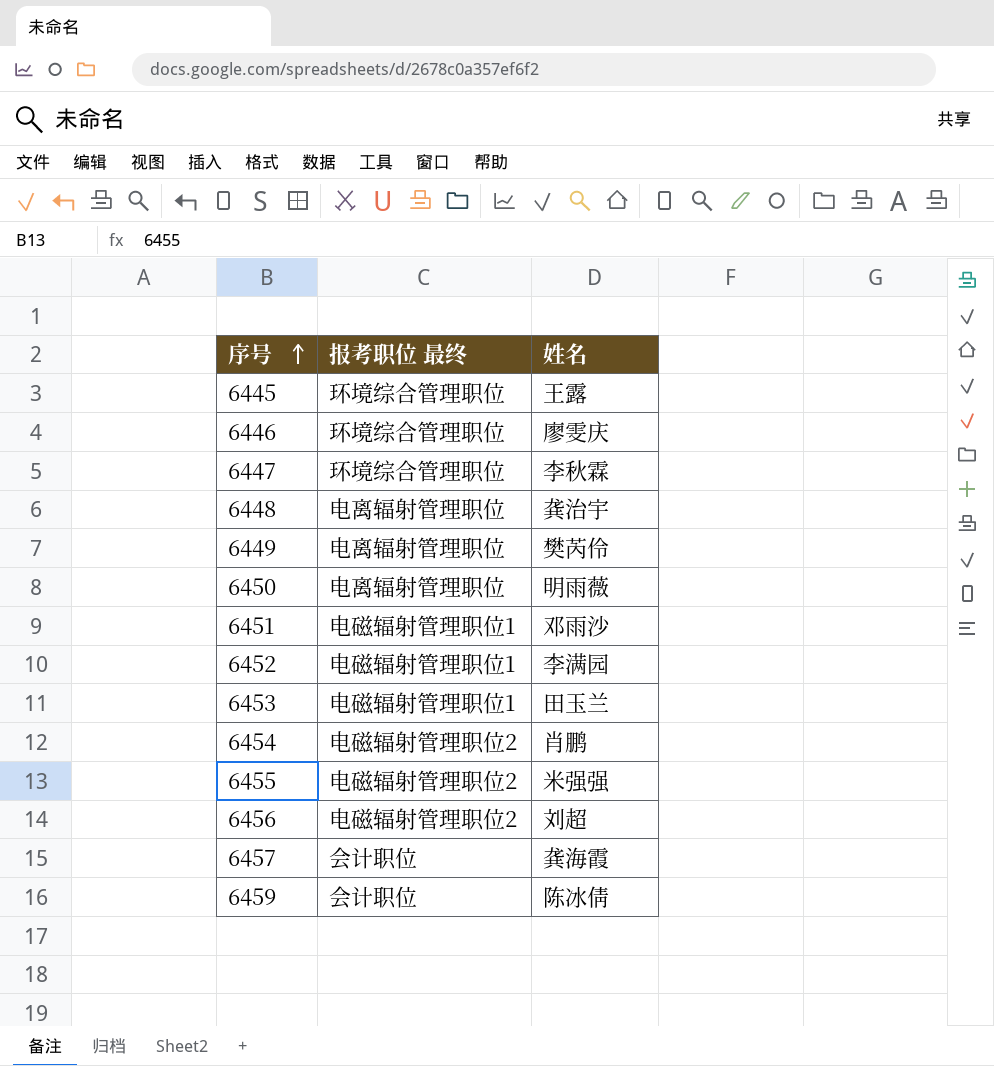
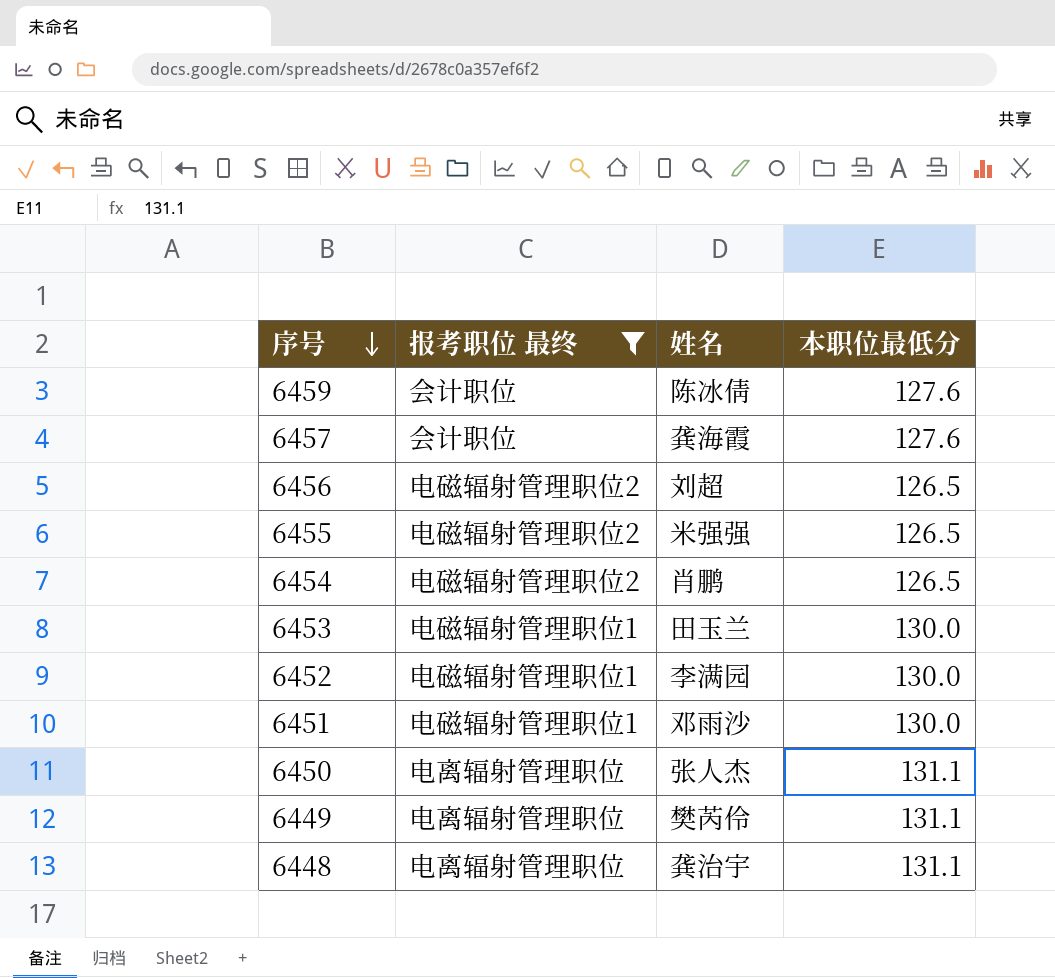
filter: none -> 报考职位 最终 != 环境综合管理职位
row order: 序号 ascending -> 序号 descending
column 本职位最低分 | position: none -> 4
6450 | 姓名: 明雨薇 -> 张人杰

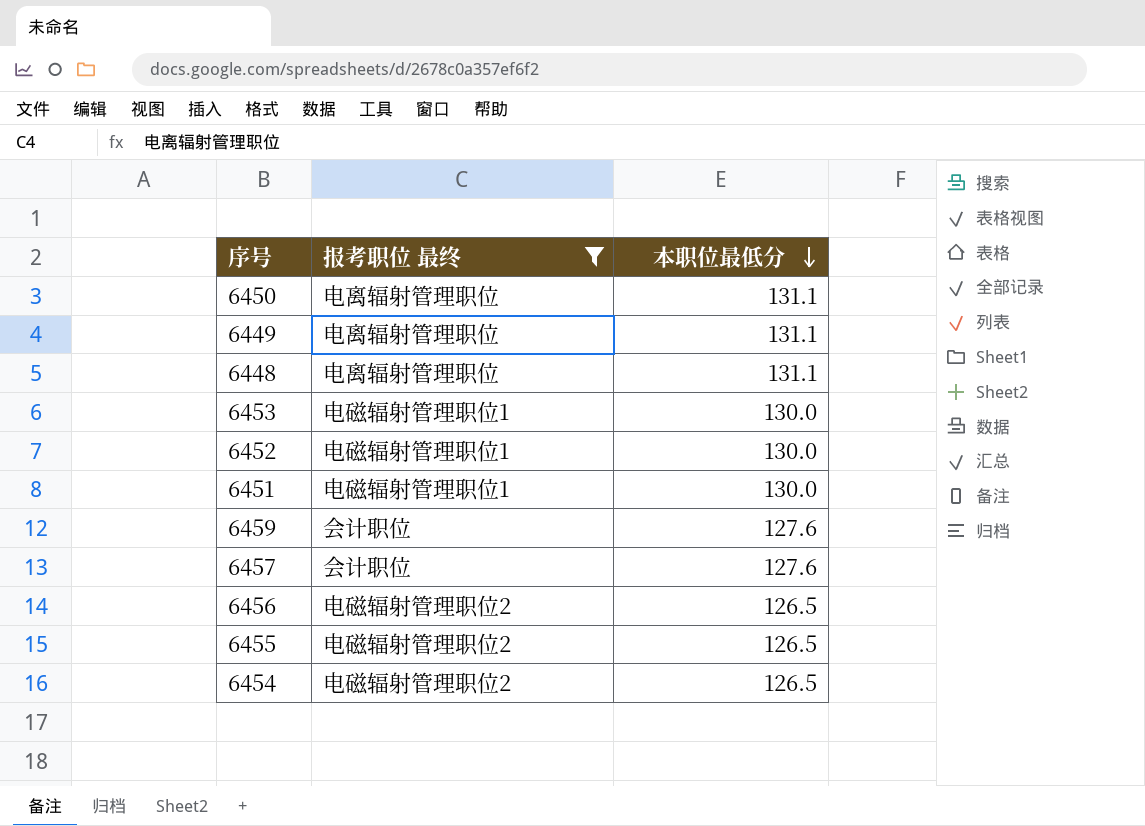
row order: 序号 descending -> 本职位最低分 descending
column 姓名 | position: 3 -> none

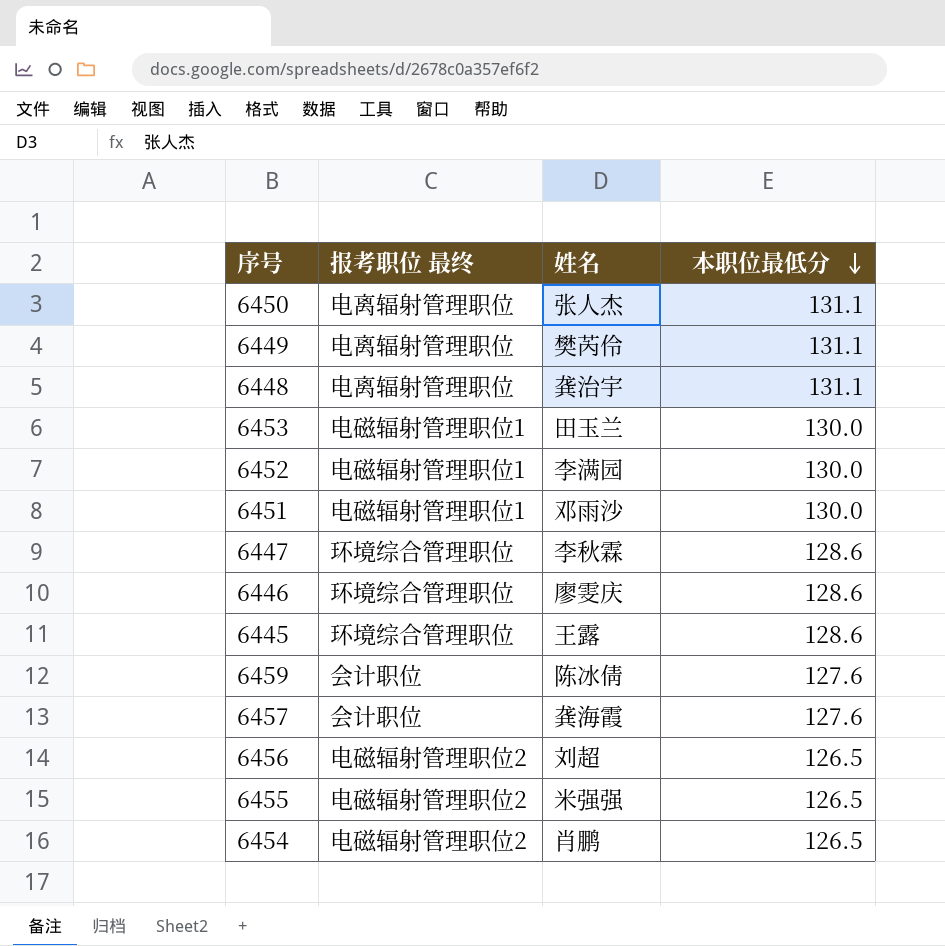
filter: 报考职位 最终 != 环境综合管理职位 -> none
column 姓名 | position: none -> 3

